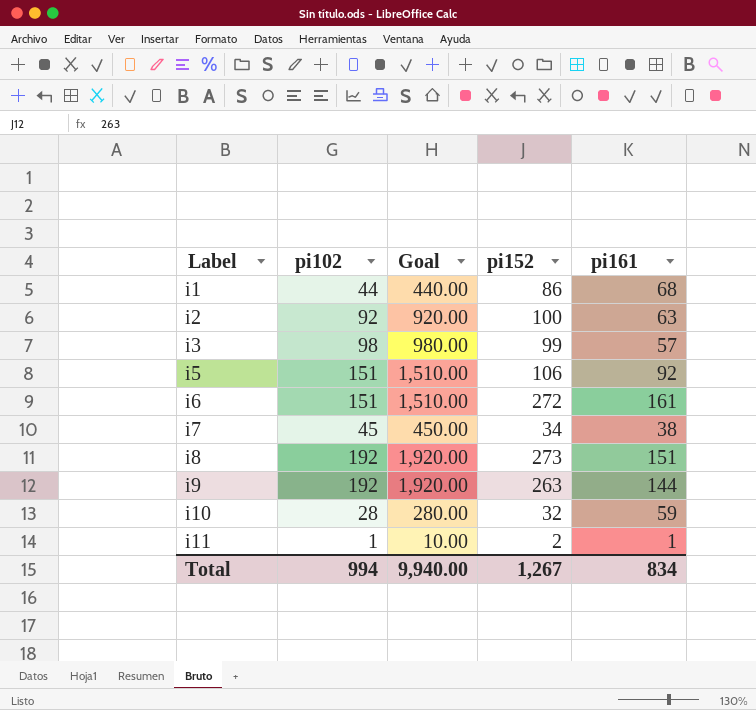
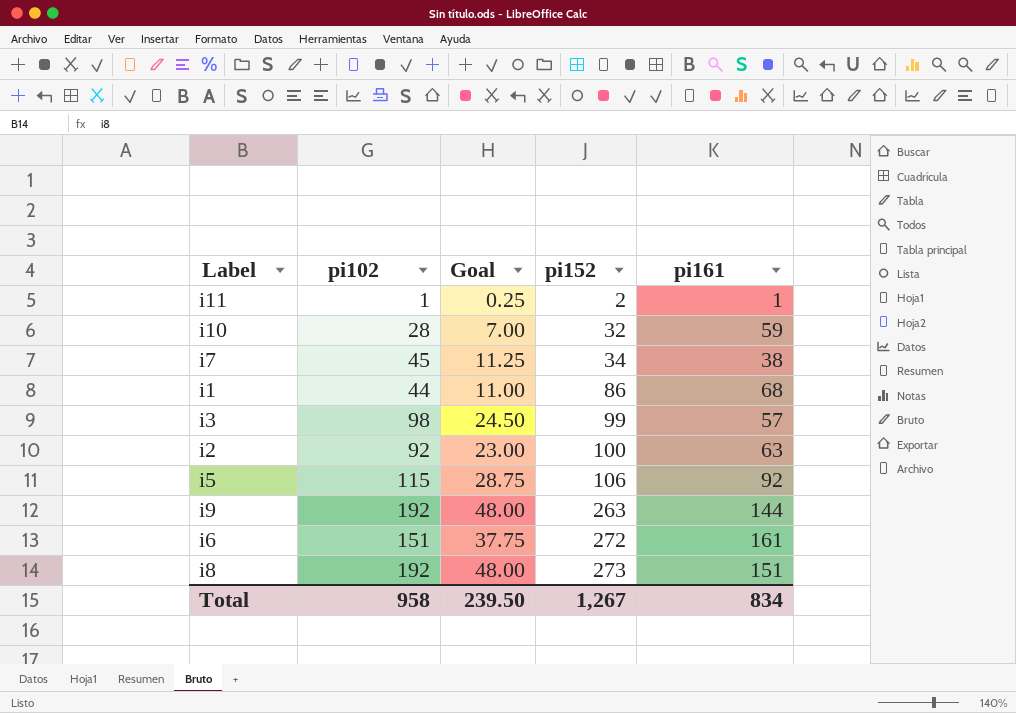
row order: Label ascending -> pi152 ascending
column Goal | formula: [pi102] * 10 -> [pi102] * 0.25
i5 | pi102: 151 -> 115
Total | pi102: 994 -> 958
Total | Goal: 9,940.00 -> 239.50

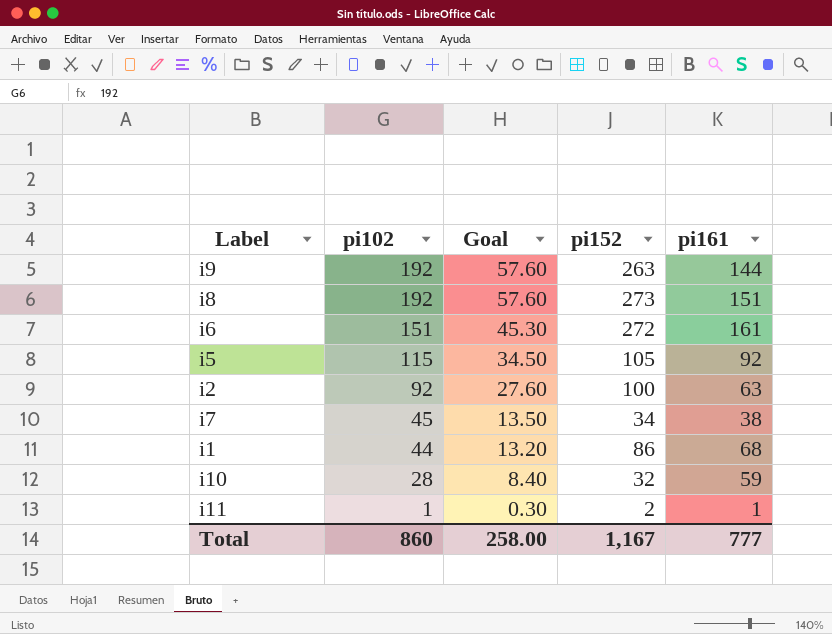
row order: pi152 ascending -> pi102 descending
column Goal | formula: [pi102] * 0.25 -> [pi102] * 0.3
row i3: 98 | 24.50 | 99 | 57 -> none
i5 | pi152: 106 -> 105
Total | pi102: 958 -> 860
Total | Goal: 239.50 -> 258.00
Total | pi152: 1,267 -> 1,167
Total | pi161: 834 -> 777

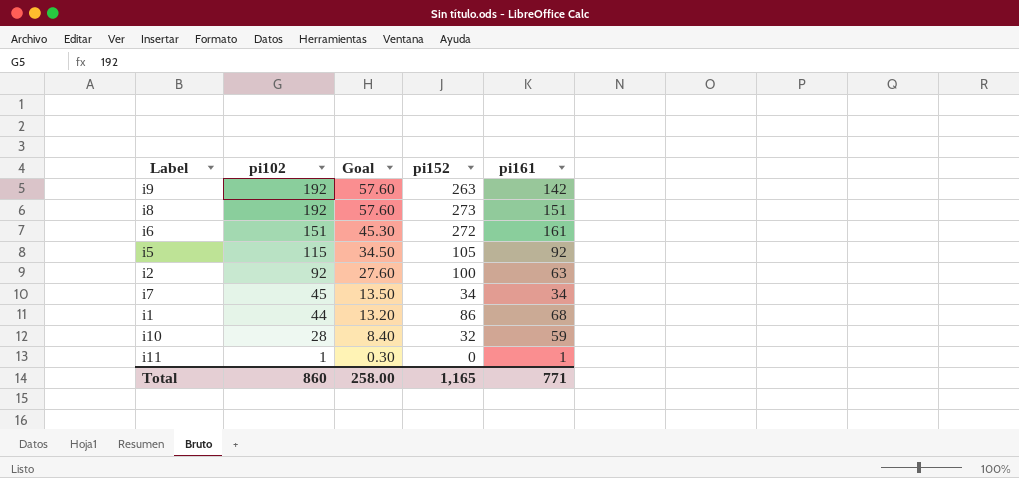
i9 | pi161: 144 -> 142
i7 | pi161: 38 -> 34
i11 | pi152: 2 -> 0
Total | pi152: 1,167 -> 1,165
Total | pi161: 777 -> 771

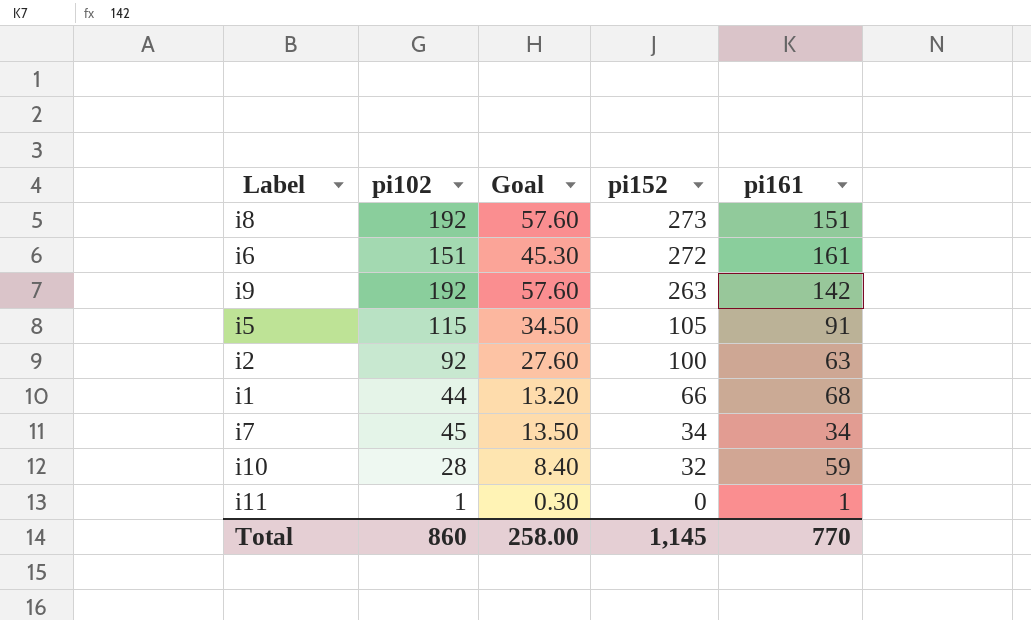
row order: pi102 descending -> pi152 descending
i5 | pi161: 92 -> 91
i1 | pi152: 86 -> 66
Total | pi152: 1,165 -> 1,145
Total | pi161: 771 -> 770

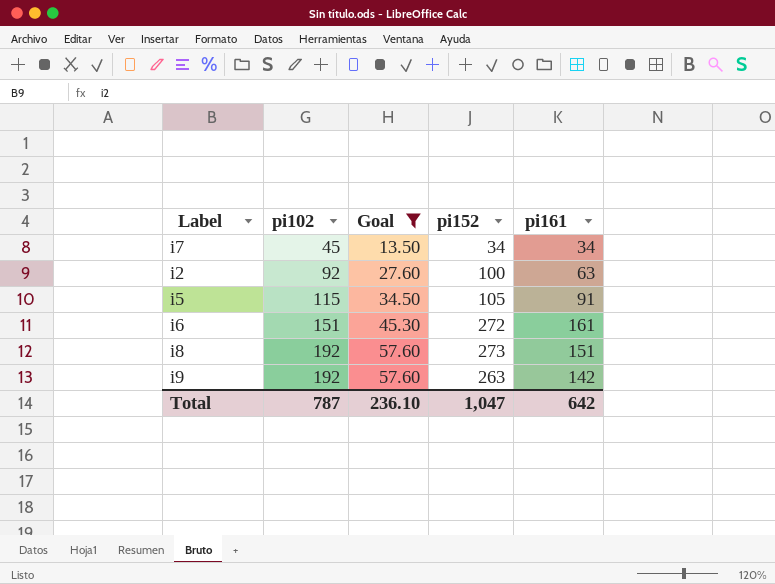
filter: none -> Goal >= 13.50
row order: pi152 descending -> pi102 ascending
Total | pi102: 860 -> 787
Total | Goal: 258.00 -> 236.10
Total | pi152: 1,145 -> 1,047
Total | pi161: 770 -> 642

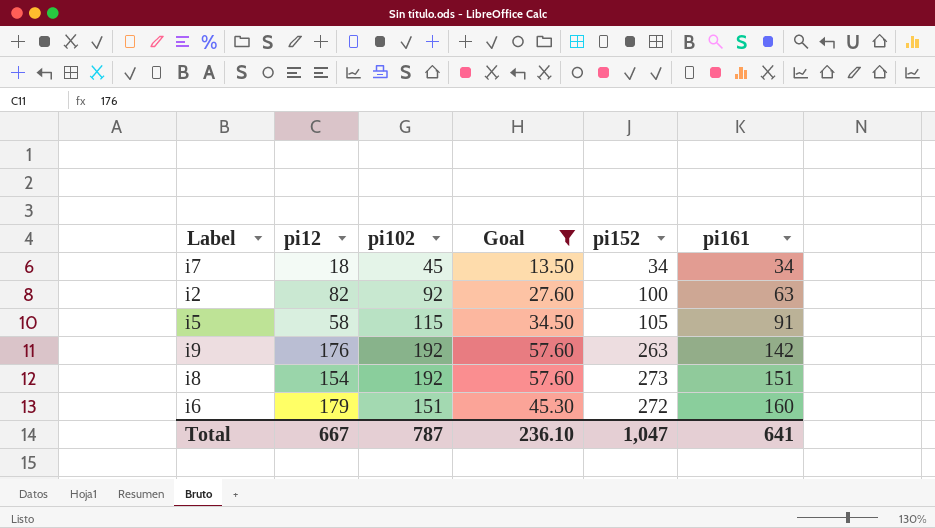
row order: pi102 ascending -> pi161 ascending
column pi12 | position: none -> 2
i6 | pi161: 161 -> 160
Total | pi161: 642 -> 641

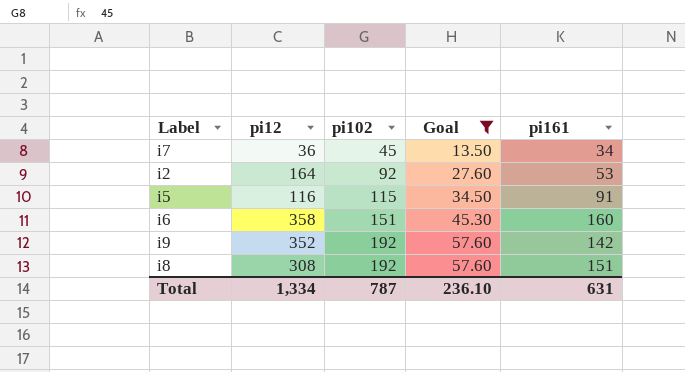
row order: pi161 ascending -> pi102 ascending
column pi152 | position: 5 -> none
i7 | pi12: 18 -> 36
i2 | pi12: 82 -> 164
i2 | pi161: 63 -> 53
i5 | pi12: 58 -> 116
i6 | pi12: 179 -> 358
i9 | pi12: 176 -> 352
i8 | pi12: 154 -> 308
Total | pi12: 667 -> 1,334
Total | pi161: 641 -> 631

